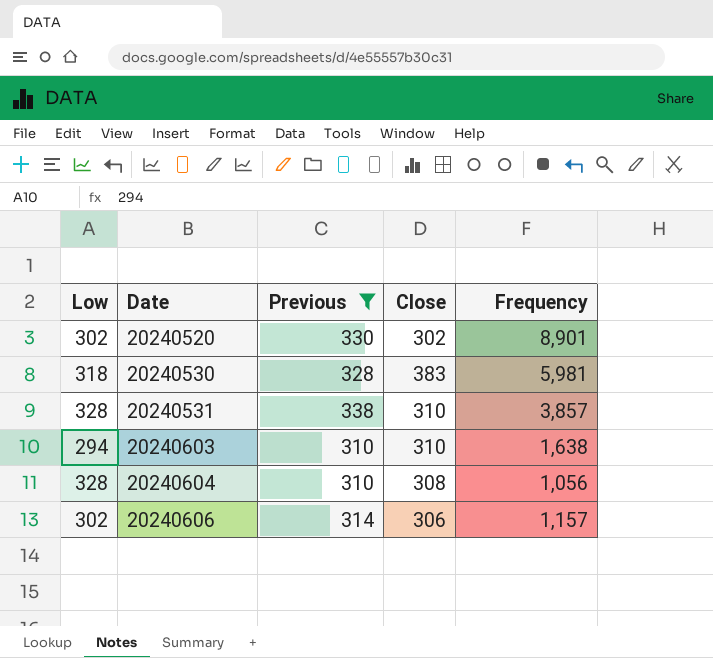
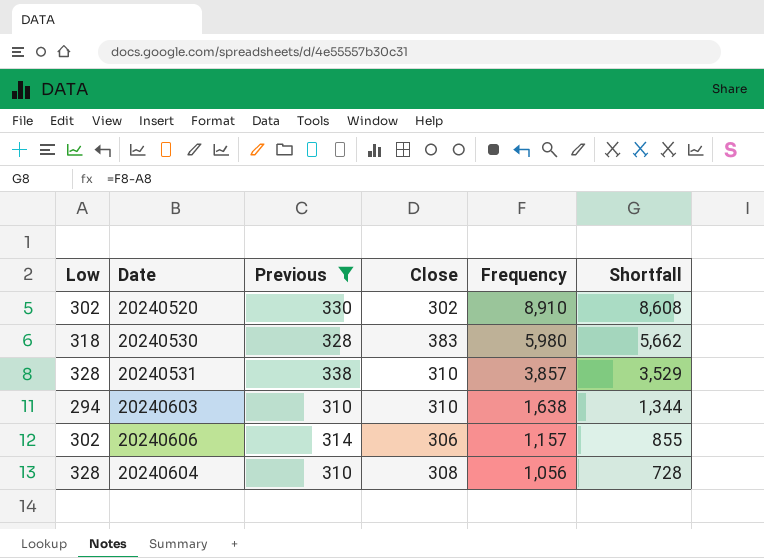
row order: Date ascending -> Frequency descending
column Shortfall | formula: none -> [Frequency] - [Low]
20240520 | Frequency: 8,901 -> 8,910
20240530 | Frequency: 5,981 -> 5,980

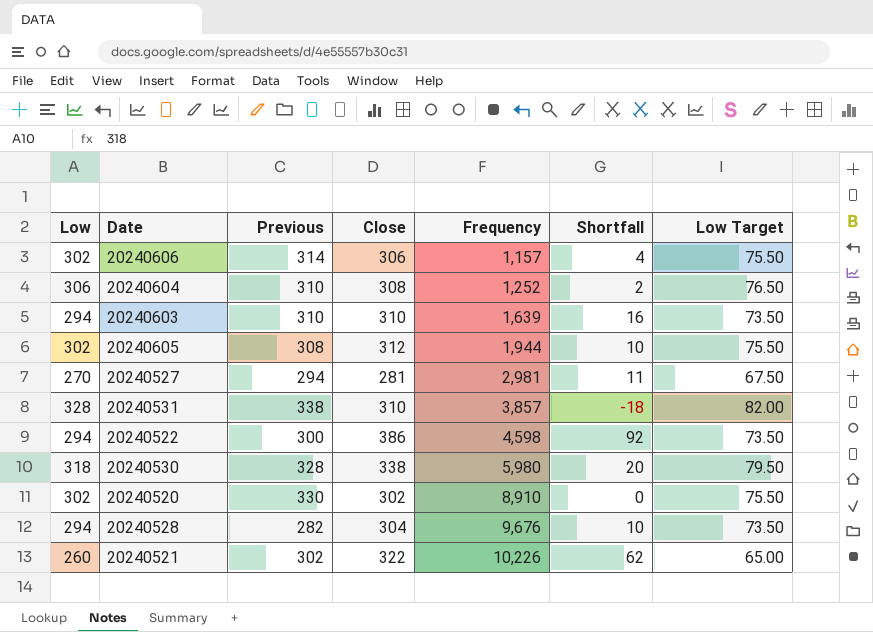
filter: Previous >= 310 -> none
row order: Frequency descending -> Frequency ascending
column Shortfall | formula: [Frequency] - [Low] -> [Close] - [Low]
column Low Target | formula: none -> [Low] * 0.25
20240604 | Low: 328 -> 306
20240604 | Frequency: 1,056 -> 1,252
20240603 | Frequency: 1,638 -> 1,639
20240530 | Close: 383 -> 338

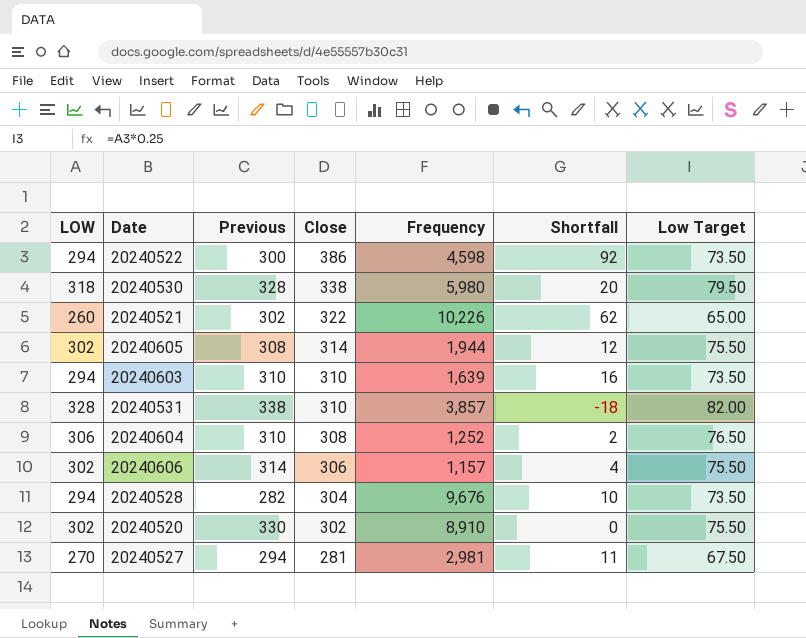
row order: Frequency ascending -> Close descending
column name: Low -> LOW
20240605 | Close: 312 -> 314
20240605 | Shortfall: 10 -> 12

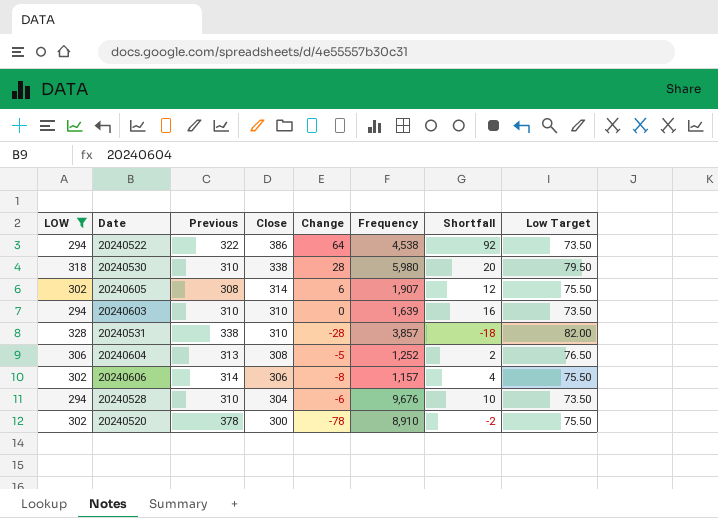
filter: none -> LOW >= 294
column Change | formula: none -> [Close] - [Previous]
20240522 | Previous: 300 -> 322
20240522 | Frequency: 4,598 -> 4,538
20240530 | Previous: 328 -> 310
20240605 | Frequency: 1,944 -> 1,907
20240604 | Previous: 310 -> 313
20240528 | Previous: 282 -> 310
20240520 | Previous: 330 -> 378
20240520 | Close: 302 -> 300
20240520 | Shortfall: 0 -> -2

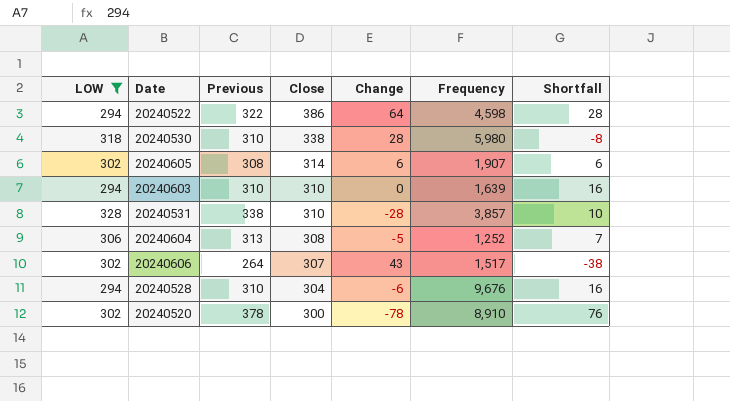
column Low Target | formula: [LOW] * 0.25 -> none
column Shortfall | formula: [Close] - [LOW] -> [Previous] - [LOW]
20240522 | Frequency: 4,538 -> 4,598
20240606 | Previous: 314 -> 264
20240606 | Close: 306 -> 307
20240606 | Change: -8 -> 43
20240606 | Frequency: 1,157 -> 1,517

